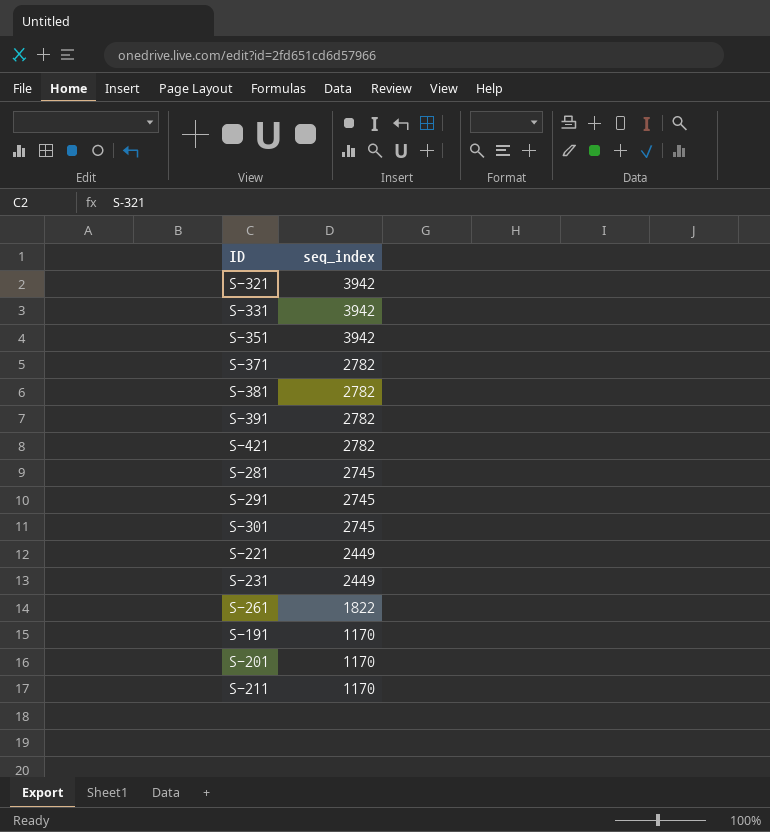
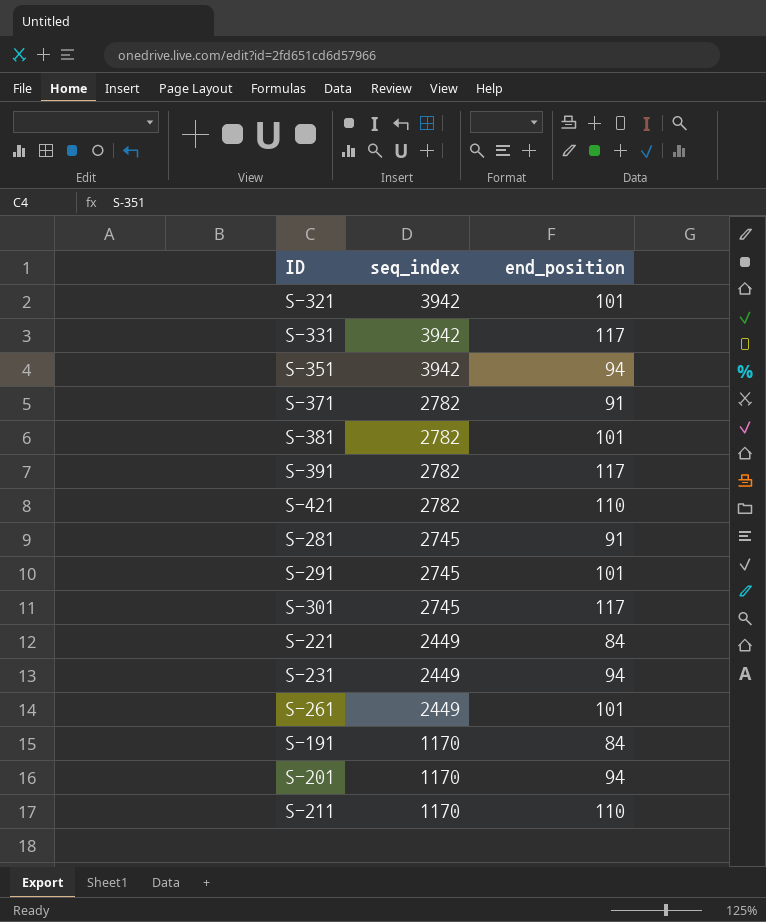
column end_position | position: none -> 3
S-261 | seq_index: 1822 -> 2449

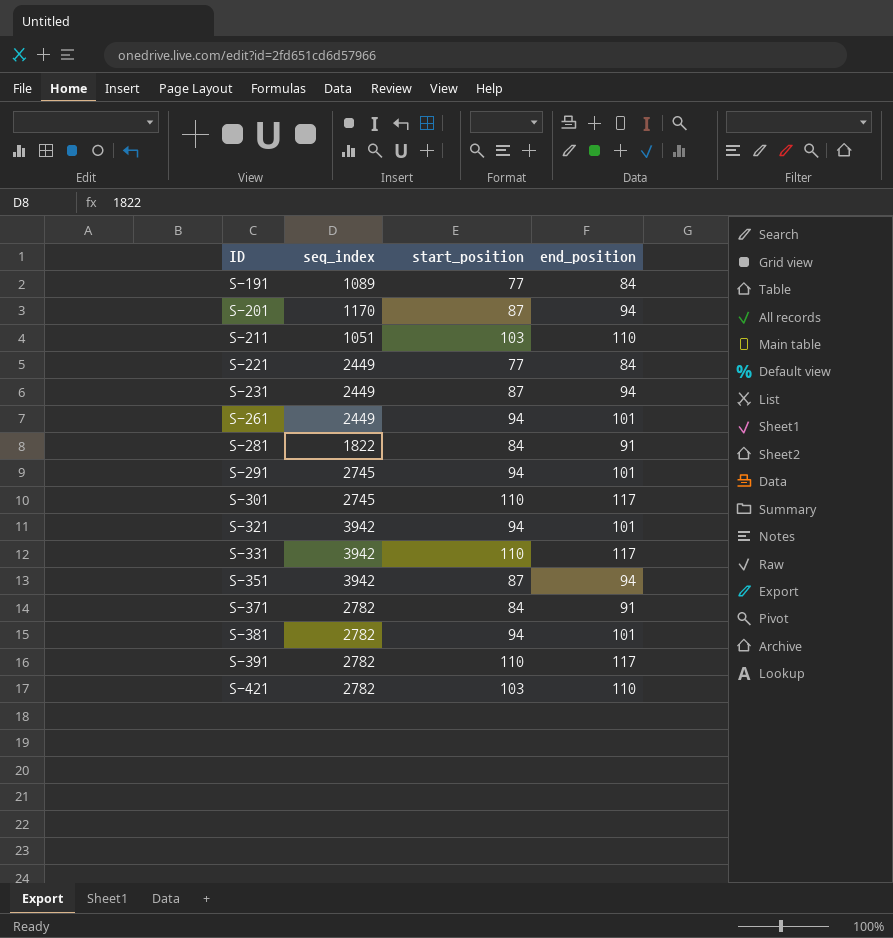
row order: seq_index descending -> ID ascending
column start_position | position: none -> 3
S-191 | seq_index: 1170 -> 1089
S-211 | seq_index: 1170 -> 1051
S-281 | seq_index: 2745 -> 1822

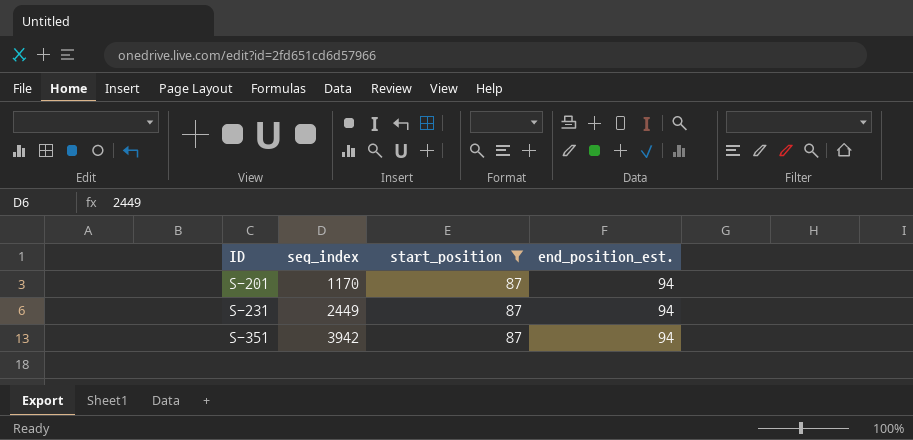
filter: none -> start_position = 87
column name: end_position -> end_position_est.

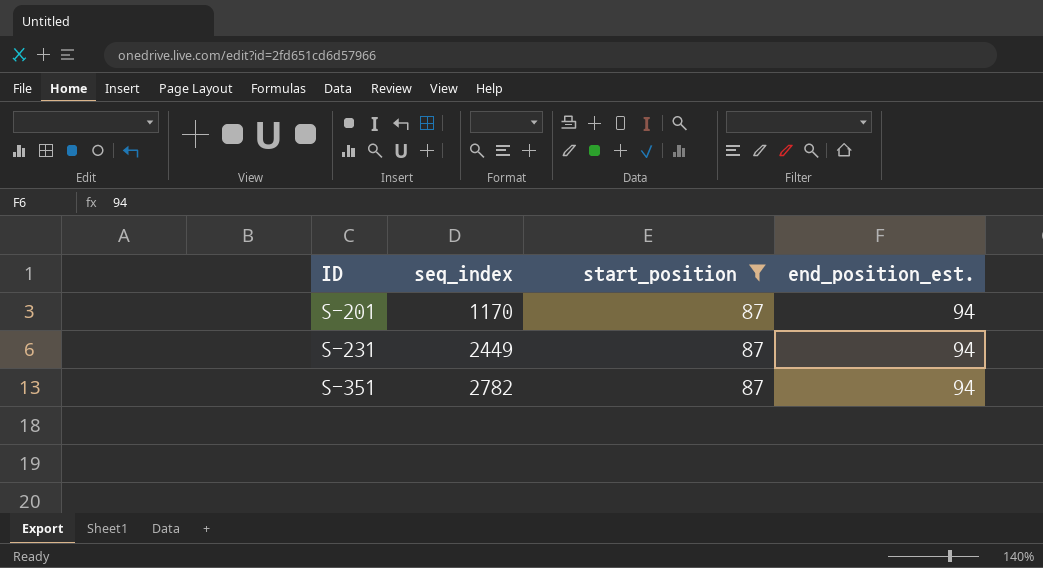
S-351 | seq_index: 3942 -> 2782

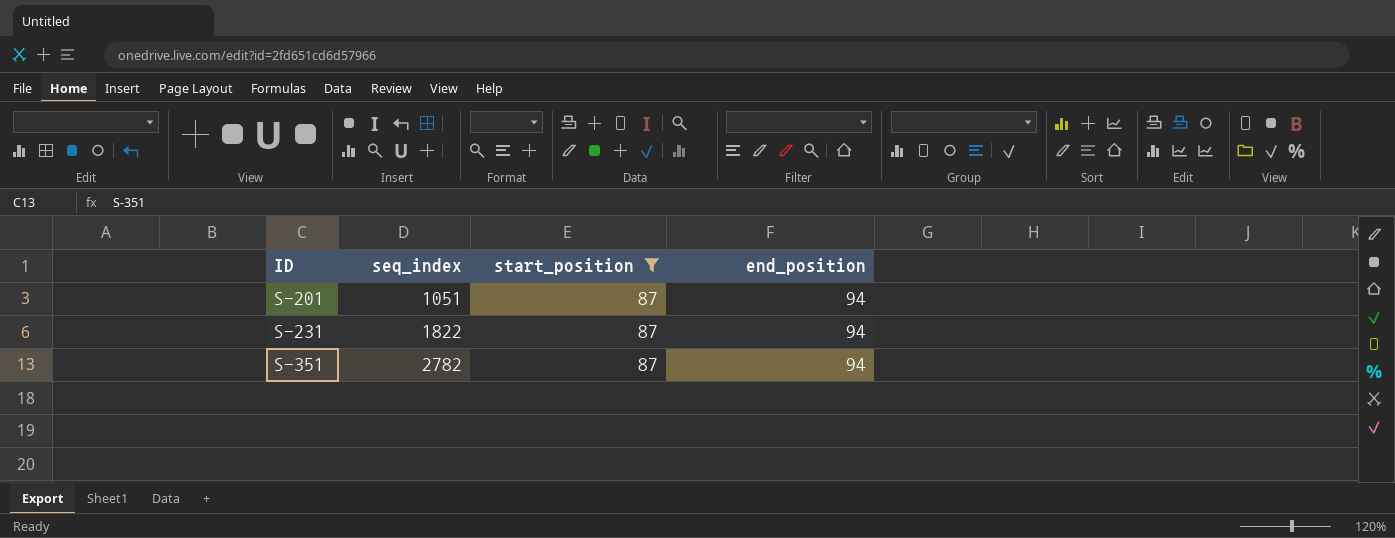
column name: end_position_est. -> end_position
S-201 | seq_index: 1170 -> 1051
S-231 | seq_index: 2449 -> 1822

